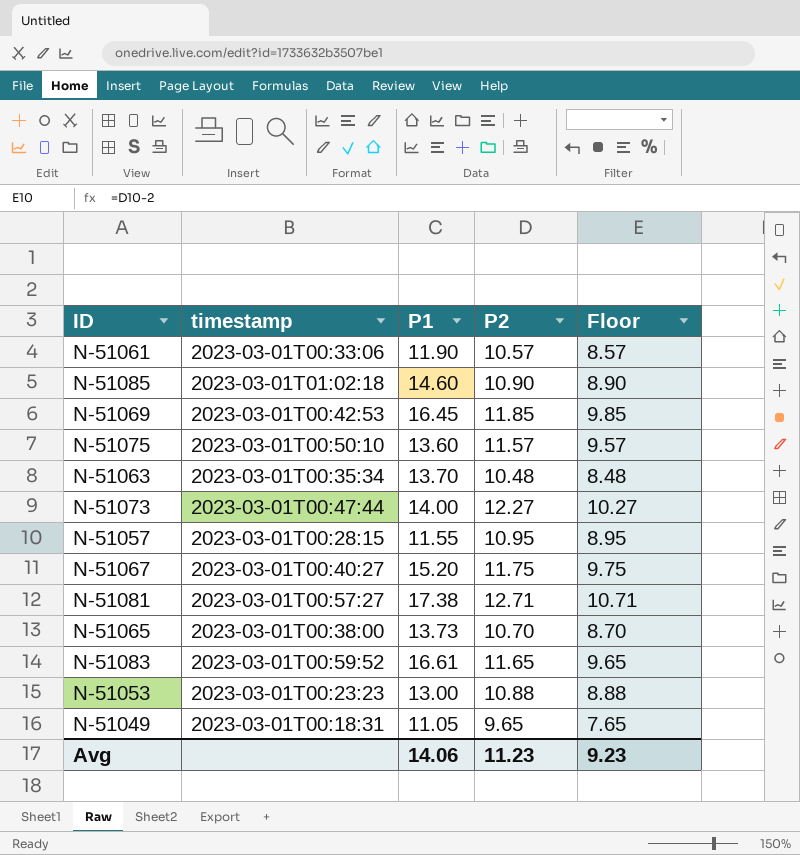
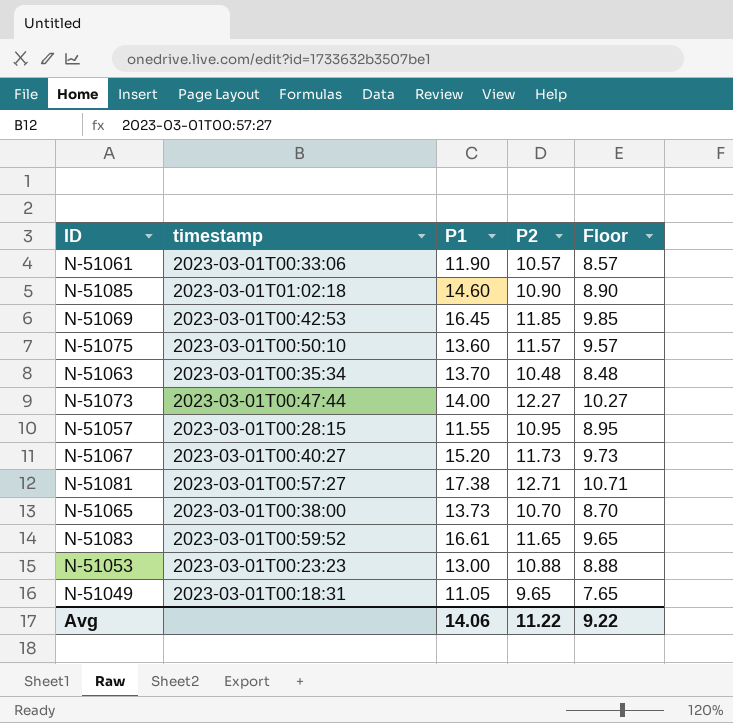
N-51067 | P2: 11.75 -> 11.73
N-51067 | Floor: 9.75 -> 9.73
Avg | P2: 11.23 -> 11.22
Avg | Floor: 9.23 -> 9.22

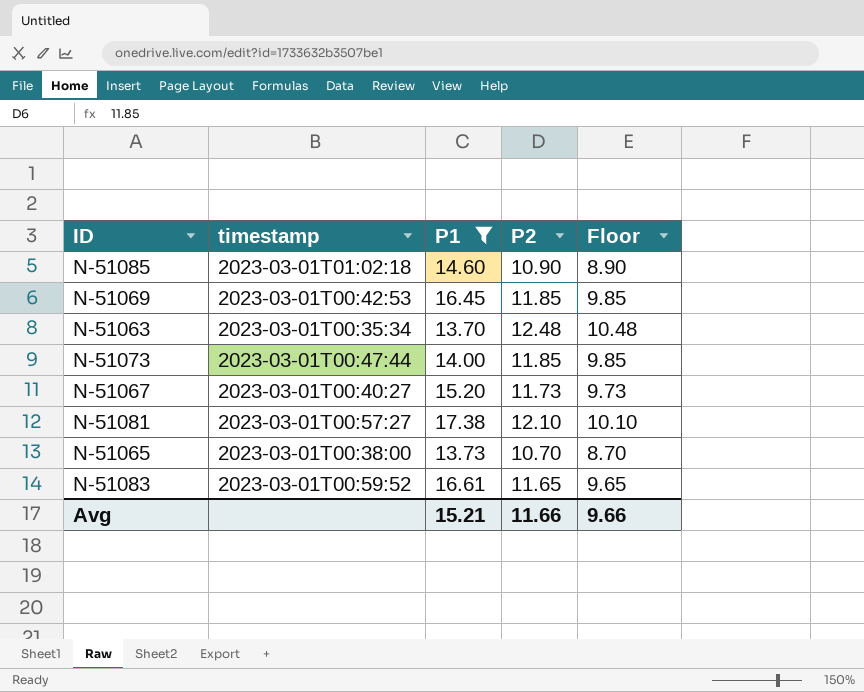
filter: none -> P1 >= 13.70
N-51063 | P2: 10.48 -> 12.48
N-51063 | Floor: 8.48 -> 10.48
N-51073 | P2: 12.27 -> 11.85
N-51073 | Floor: 10.27 -> 9.85
N-51081 | P2: 12.71 -> 12.10
N-51081 | Floor: 10.71 -> 10.10
Avg | P1: 14.06 -> 15.21
Avg | P2: 11.22 -> 11.66
Avg | Floor: 9.22 -> 9.66

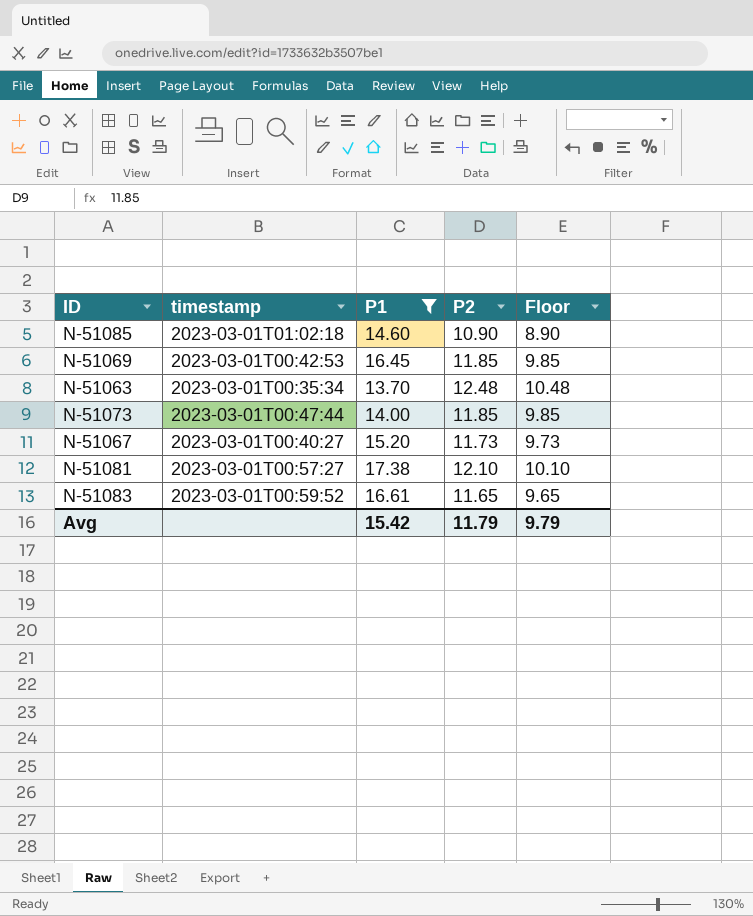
row N-51065: 2023-03-01T00:38:00 | 13.73 | 10.70 | 8.70 -> none
Avg | P1: 15.21 -> 15.42
Avg | P2: 11.66 -> 11.79
Avg | Floor: 9.66 -> 9.79

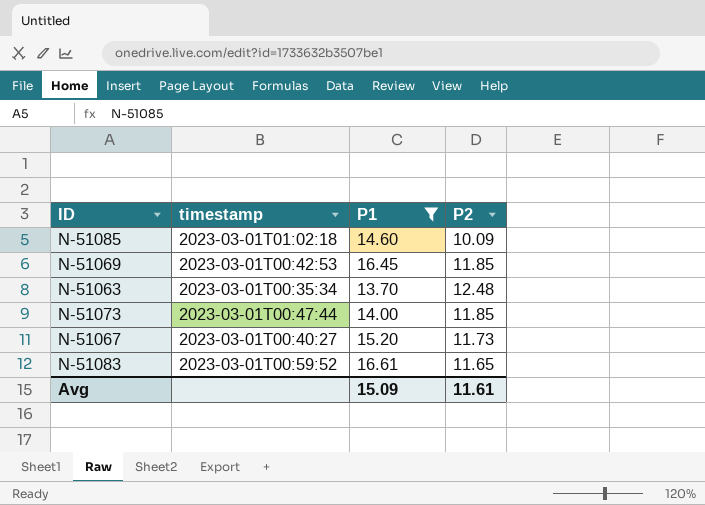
column Floor | formula: [P2] - 2 -> none
row N-51081: 2023-03-01T00:57:27 | 17.38 | 12.10 | 10.10 -> none
N-51085 | P2: 10.90 -> 10.09
Avg | P1: 15.42 -> 15.09
Avg | P2: 11.79 -> 11.61

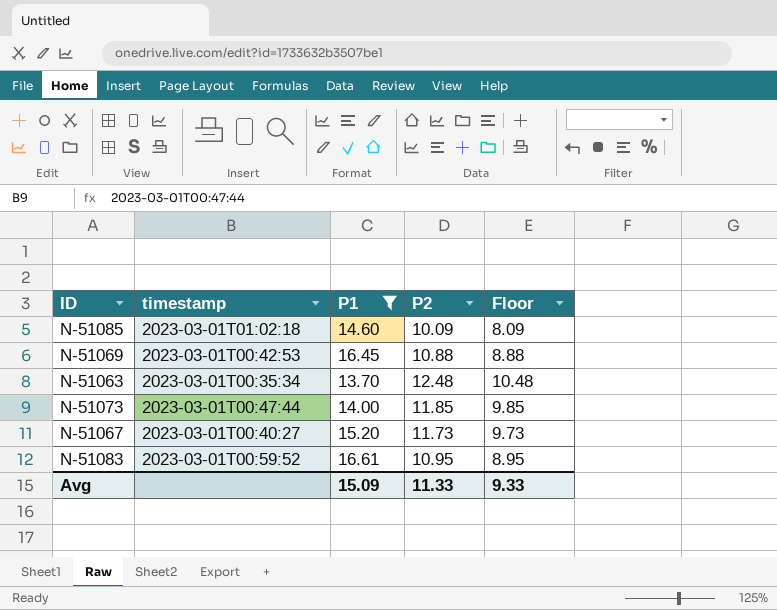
column Floor | formula: none -> [P2] - 2
N-51069 | P2: 11.85 -> 10.88
N-51083 | P2: 11.65 -> 10.95
Avg | P2: 11.61 -> 11.33

